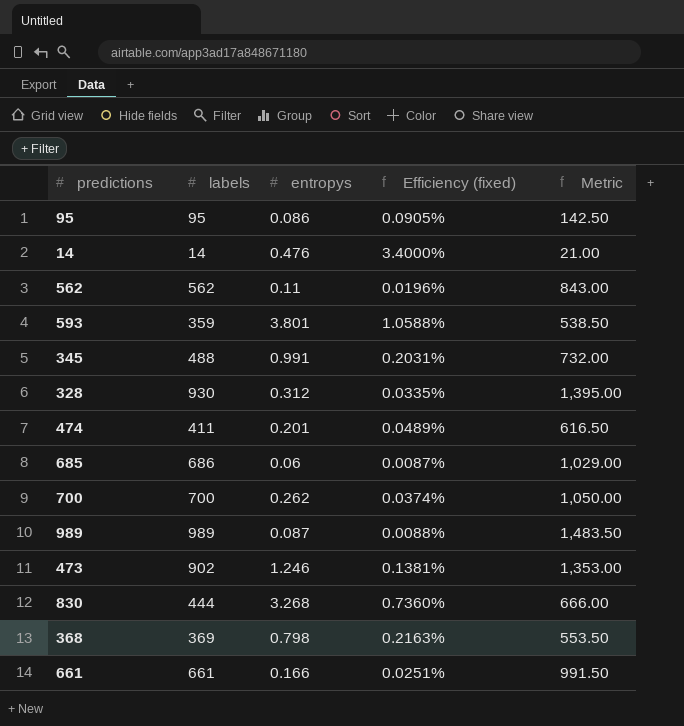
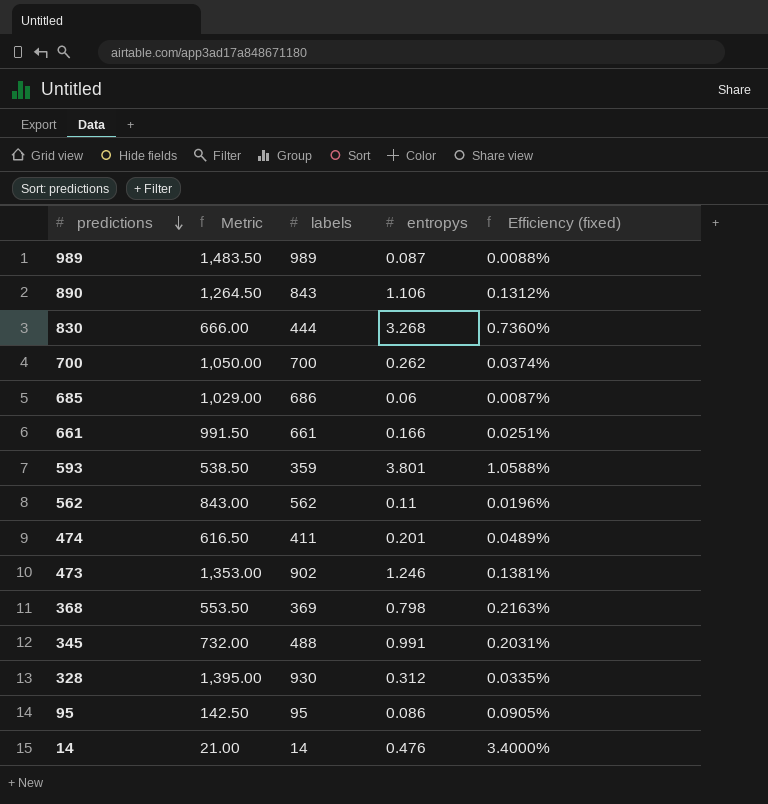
row order: none -> predictions descending
column Metric | position: 5 -> 2
row 890: none -> 1,264.50 | 843 | 1.106 | 0.1312%

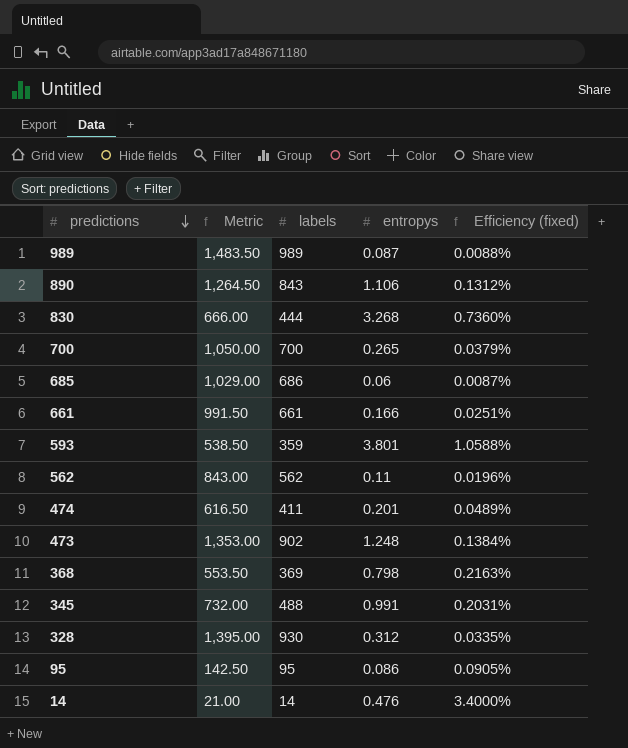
700 | entropys: 0.262 -> 0.265
700 | Efficiency (fixed): 0.0374% -> 0.0379%
473 | entropys: 1.246 -> 1.248
473 | Efficiency (fixed): 0.1381% -> 0.1384%

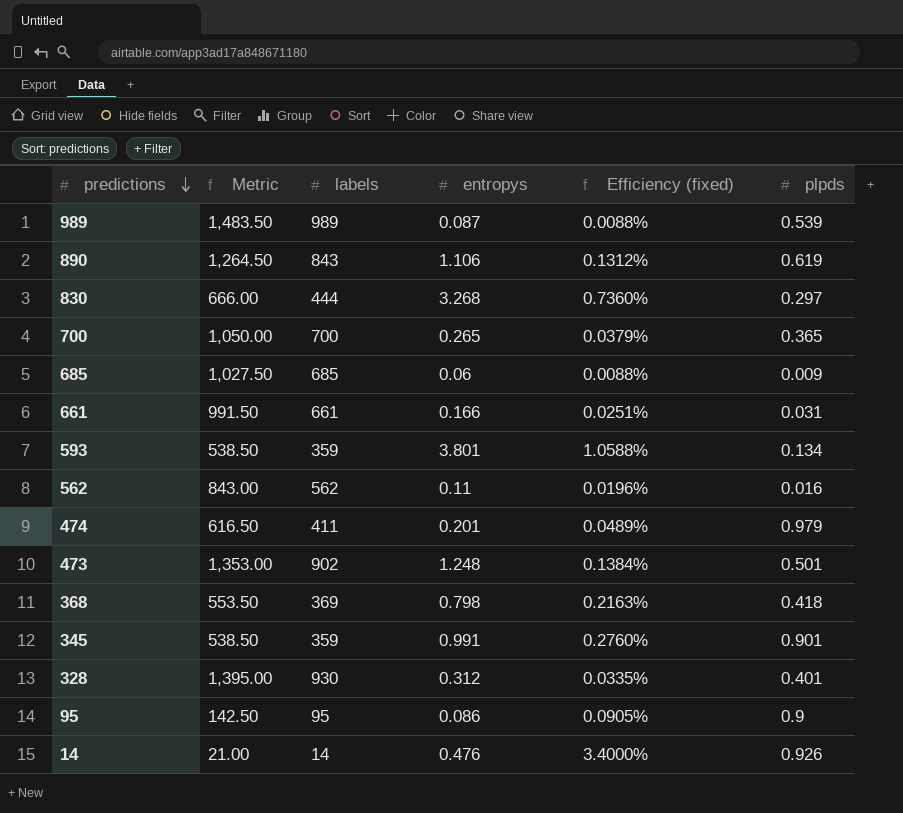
column plpds | position: none -> 6
685 | Metric: 1,029.00 -> 1,027.50
685 | labels: 686 -> 685
685 | Efficiency (fixed): 0.0087% -> 0.0088%
345 | Metric: 732.00 -> 538.50
345 | labels: 488 -> 359
345 | Efficiency (fixed): 0.2031% -> 0.2760%

